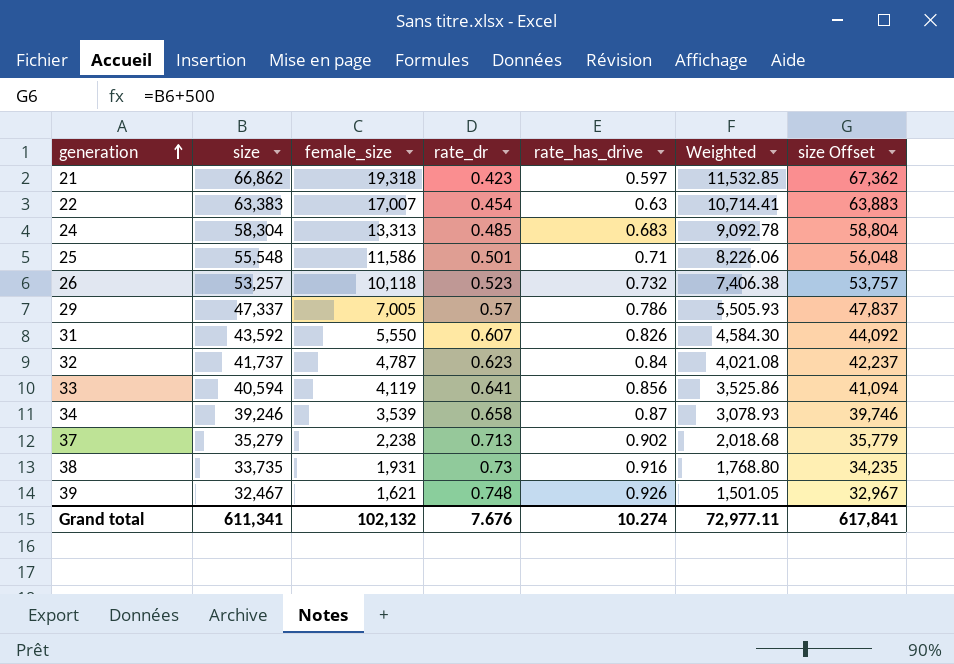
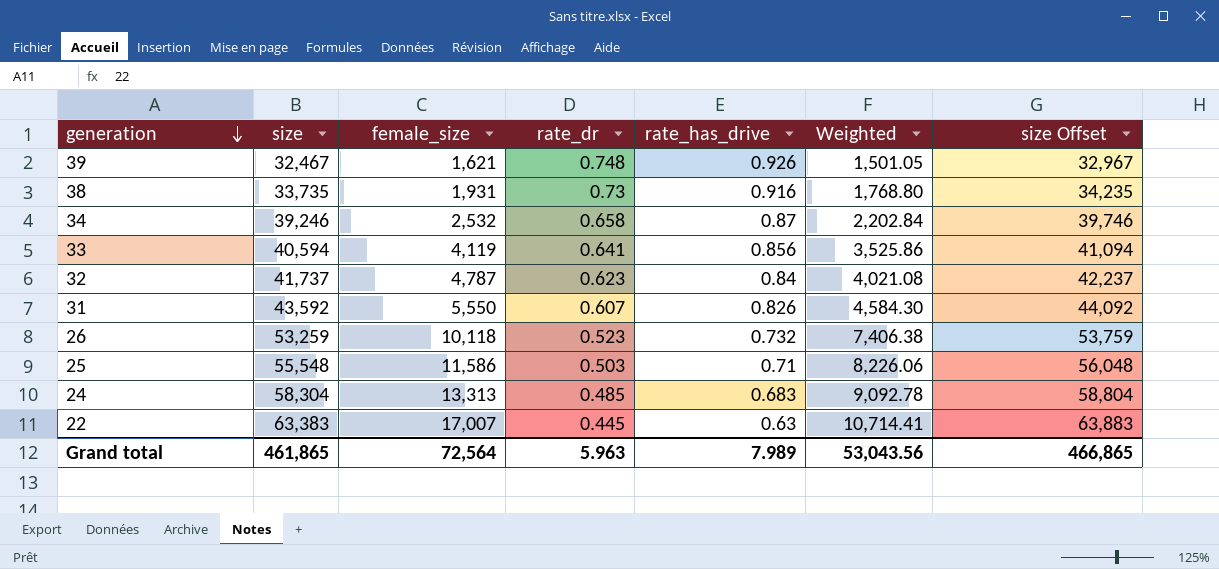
row order: generation ascending -> generation descending
row 21: 66,862 | 19,318 | 0.423 | 0.597 | 11,532.85 | 67,362 -> none
row 29: 47,337 | 7,005 | 0.57 | 0.786 | 5,505.93 | 47,837 -> none
row 37: 35,279 | 2,238 | 0.713 | 0.902 | 2,018.68 | 35,779 -> none
34 | female_size: 3,539 -> 2,532
34 | Weighted: 3,078.93 -> 2,202.84
26 | size: 53,257 -> 53,259
26 | size Offset: 53,757 -> 53,759
25 | rate_dr: 0.501 -> 0.503
22 | rate_dr: 0.454 -> 0.445
Grand total | size: 611,341 -> 461,865
Grand total | female_size: 102,132 -> 72,564
Grand total | rate_dr: 7.676 -> 5.963
Grand total | rate_has_drive: 10.274 -> 7.989
Grand total | Weighted: 72,977.11 -> 53,043.56
Grand total | size Offset: 617,841 -> 466,865

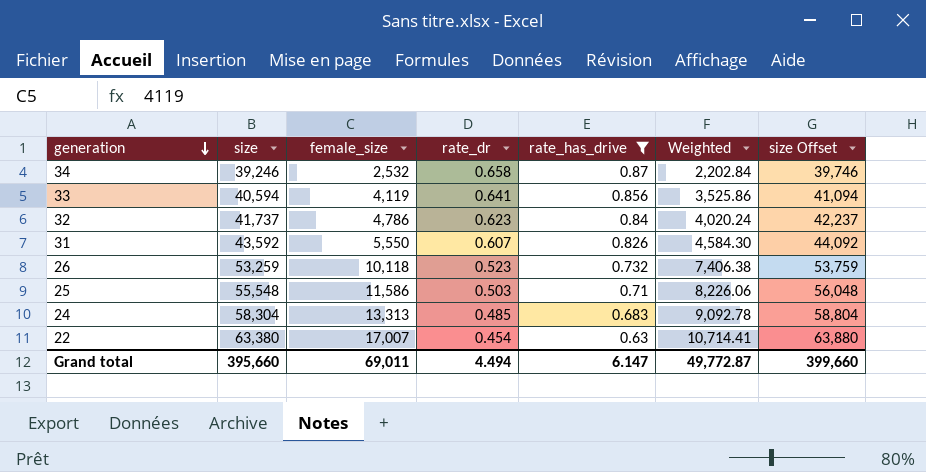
filter: none -> rate_has_drive <= 0.87
32 | female_size: 4,787 -> 4,786
32 | Weighted: 4,021.08 -> 4,020.24
22 | size: 63,383 -> 63,380
22 | rate_dr: 0.445 -> 0.454
22 | size Offset: 63,883 -> 63,880
Grand total | size: 461,865 -> 395,660
Grand total | female_size: 72,564 -> 69,011
Grand total | rate_dr: 5.963 -> 4.494
Grand total | rate_has_drive: 7.989 -> 6.147
Grand total | Weighted: 53,043.56 -> 49,772.87
Grand total | size Offset: 466,865 -> 399,660

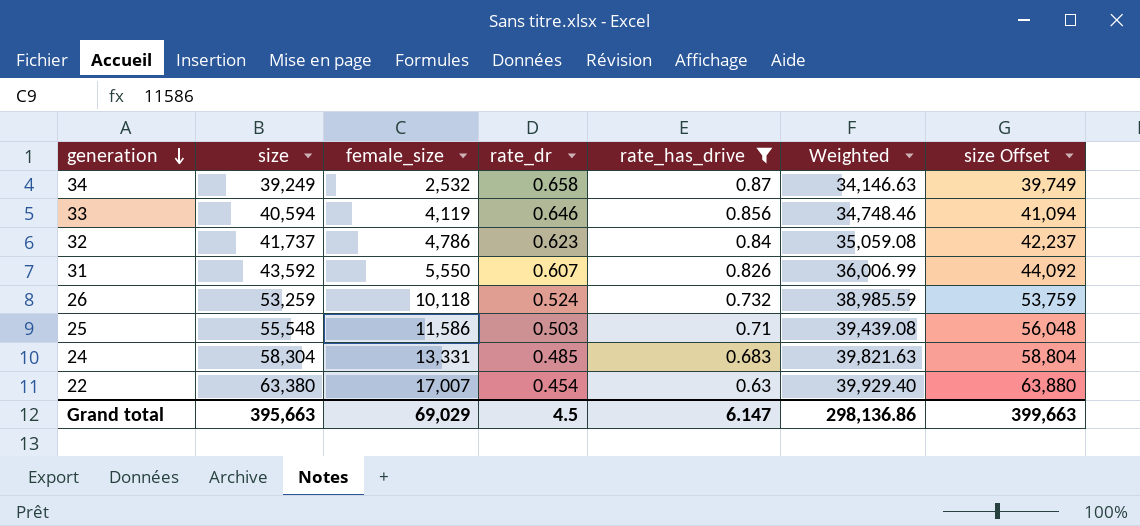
column Weighted | formula: [female_size] * [rate_has_drive] -> [size] * [rate_has_drive]
34 | size: 39,246 -> 39,249
34 | size Offset: 39,746 -> 39,749
33 | rate_dr: 0.641 -> 0.646
26 | rate_dr: 0.523 -> 0.524
24 | female_size: 13,313 -> 13,331
Grand total | size: 395,660 -> 395,663
Grand total | female_size: 69,011 -> 69,029
Grand total | rate_dr: 4.494 -> 4.5
Grand total | Weighted: 49,772.87 -> 298,136.86
Grand total | size Offset: 399,660 -> 399,663

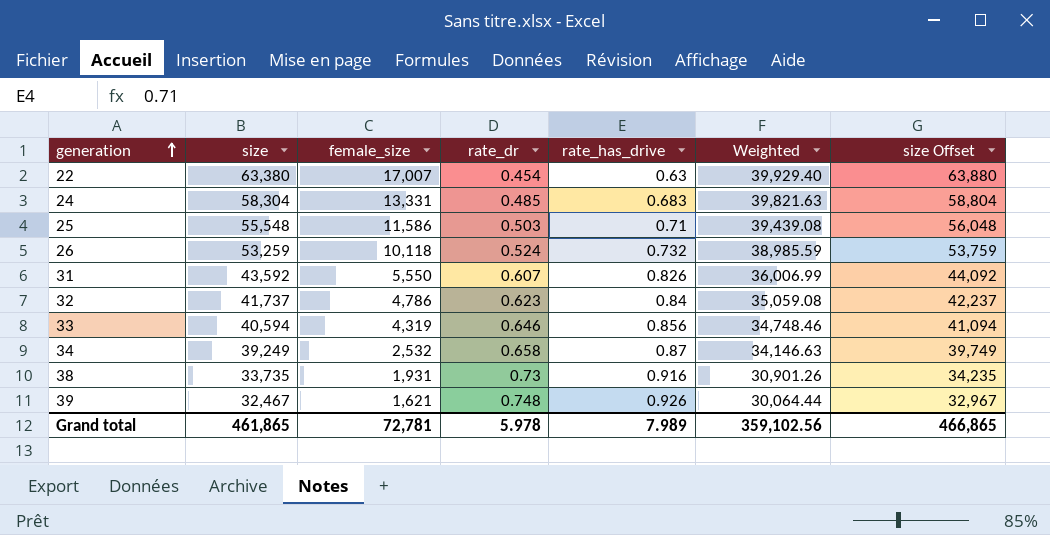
filter: rate_has_drive <= 0.87 -> none
row order: generation descending -> generation ascending
33 | female_size: 4,119 -> 4,319
Grand total | size: 395,663 -> 461,865
Grand total | female_size: 69,029 -> 72,781
Grand total | rate_dr: 4.5 -> 5.978
Grand total | rate_has_drive: 6.147 -> 7.989
Grand total | Weighted: 298,136.86 -> 359,102.56
Grand total | size Offset: 399,663 -> 466,865

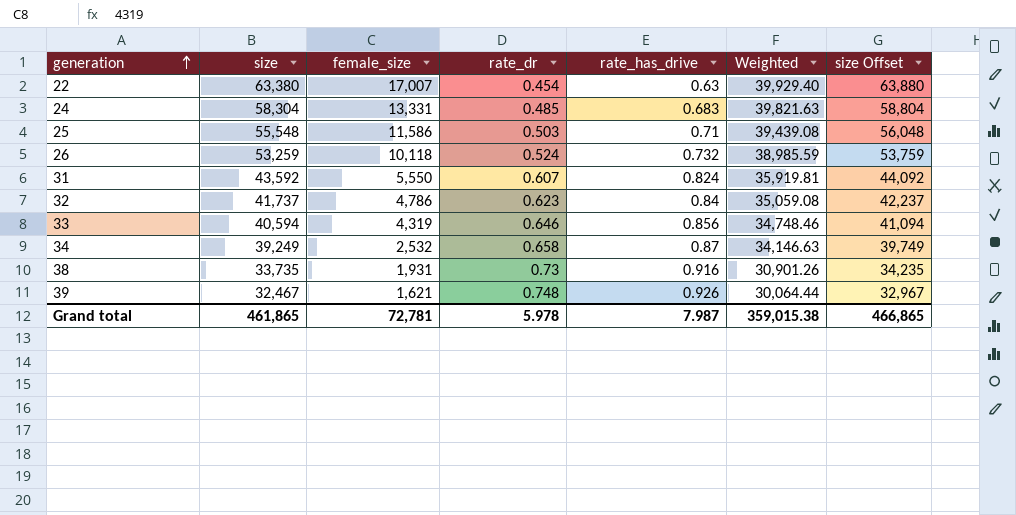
31 | rate_has_drive: 0.826 -> 0.824
31 | Weighted: 36,006.99 -> 35,919.81
Grand total | rate_has_drive: 7.989 -> 7.987
Grand total | Weighted: 359,102.56 -> 359,015.38

